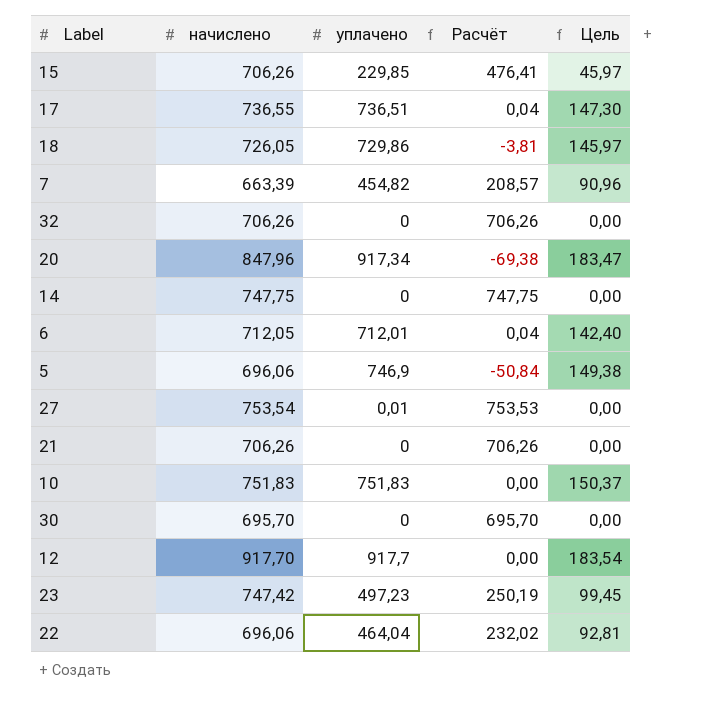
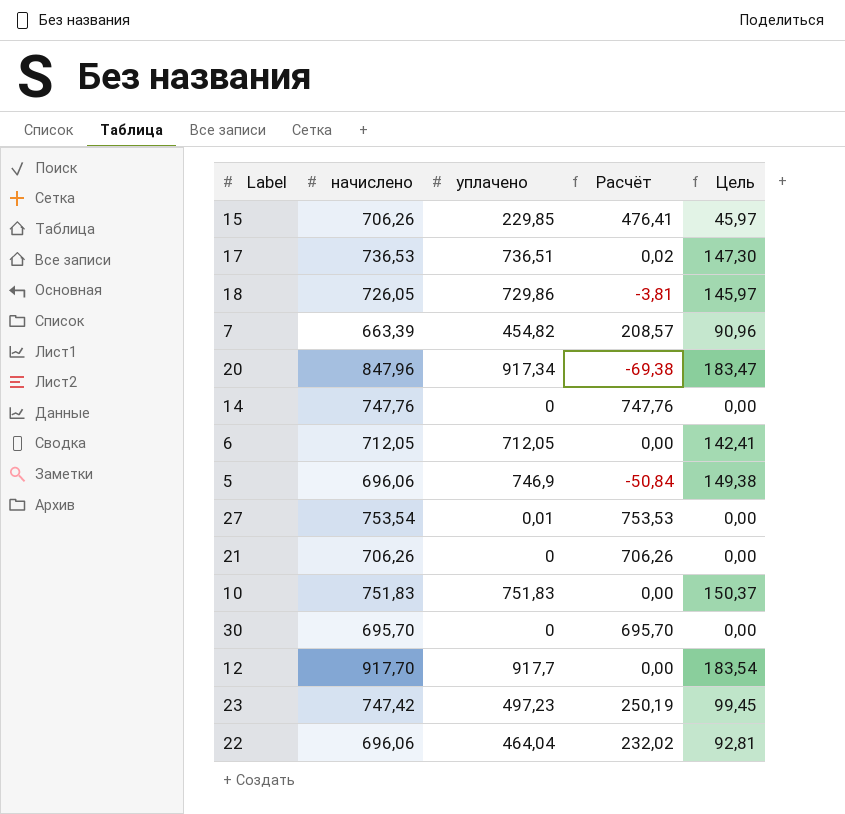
row 32: 706,26 | 0 | 706,26 | 0,00 -> none
17 | начислено: 736,55 -> 736,53
17 | Расчёт: 0,04 -> 0,02
14 | начислено: 747,75 -> 747,76
14 | Расчёт: 747,75 -> 747,76
6 | уплачено: 712,01 -> 712,05
6 | Расчёт: 0,04 -> 0,00
6 | Цель: 142,40 -> 142,41

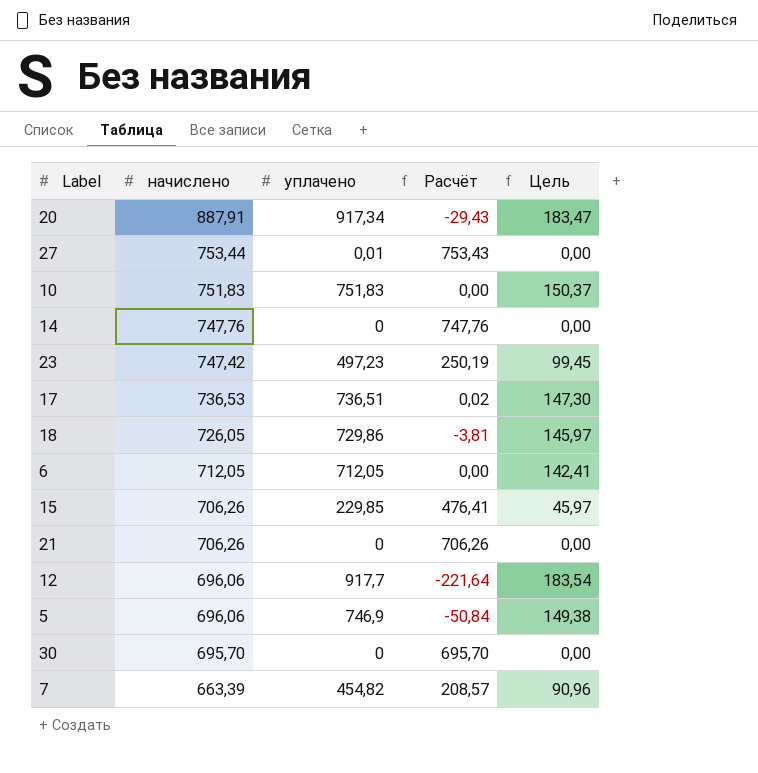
row order: none -> начислено descending
row 22: 696,06 | 464,04 | 232,02 | 92,81 -> none
20 | начислено: 847,96 -> 887,91
20 | Расчёт: -69,38 -> -29,43
27 | начислено: 753,54 -> 753,44
27 | Расчёт: 753,53 -> 753,43
12 | начислено: 917,70 -> 696,06
12 | Расчёт: 0,00 -> -221,64

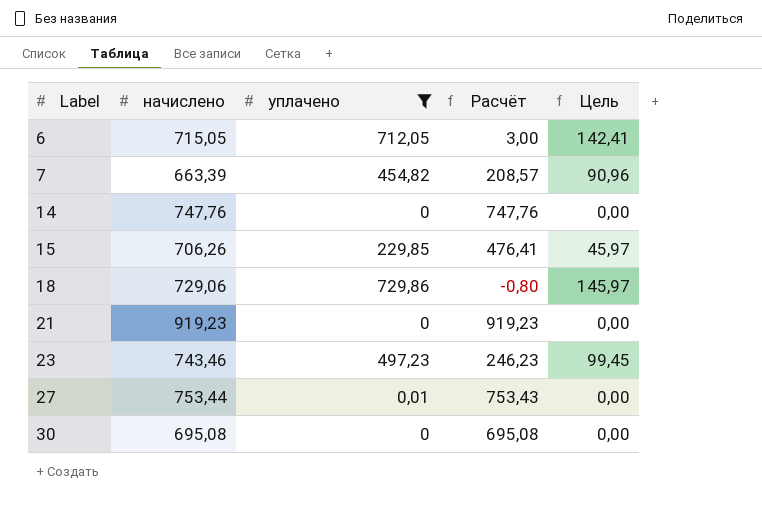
filter: none -> уплачено <= 729,86
row order: начислено descending -> Label ascending
6 | начислено: 712,05 -> 715,05
6 | Расчёт: 0,00 -> 3,00
18 | начислено: 726,05 -> 729,06
18 | Расчёт: -3,81 -> -0,80
21 | начислено: 706,26 -> 919,23
21 | Расчёт: 706,26 -> 919,23
23 | начислено: 747,42 -> 743,46
23 | Расчёт: 250,19 -> 246,23
30 | начислено: 695,70 -> 695,08
30 | Расчёт: 695,70 -> 695,08

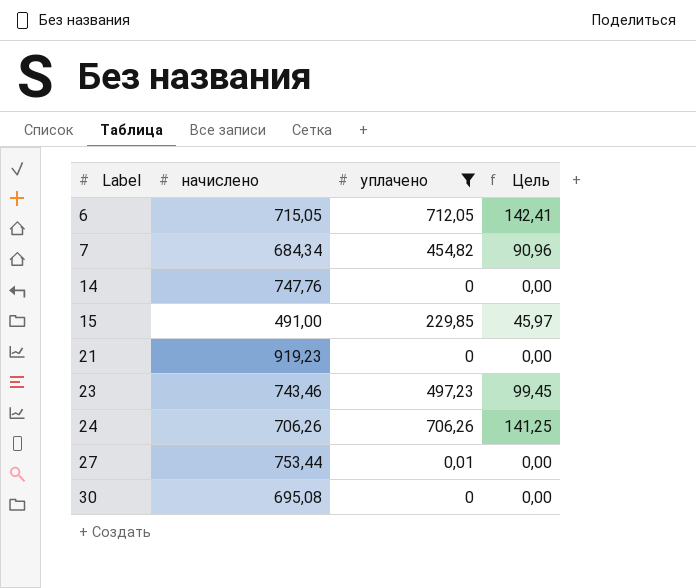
column Расчёт | formula: [начислено] - [уплачено] -> none
row 18: 729,06 | 729,86 | -0,80 | 145,97 -> none
7 | начислено: 663,39 -> 684,34
15 | начислено: 706,26 -> 491,00
row 24: none -> 706,26 | 706,26 | 141,25

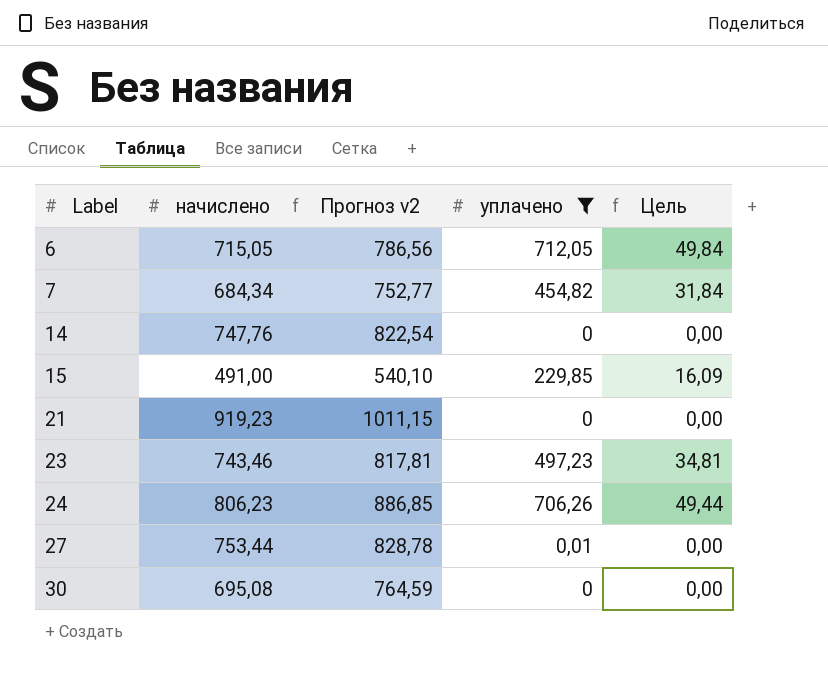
column Прогноз v2 | formula: none -> [начислено] * 1,1
column Цель | formula: [уплачено] * 0,2 -> [уплачено] * 0,07
24 | начислено: 706,26 -> 806,23

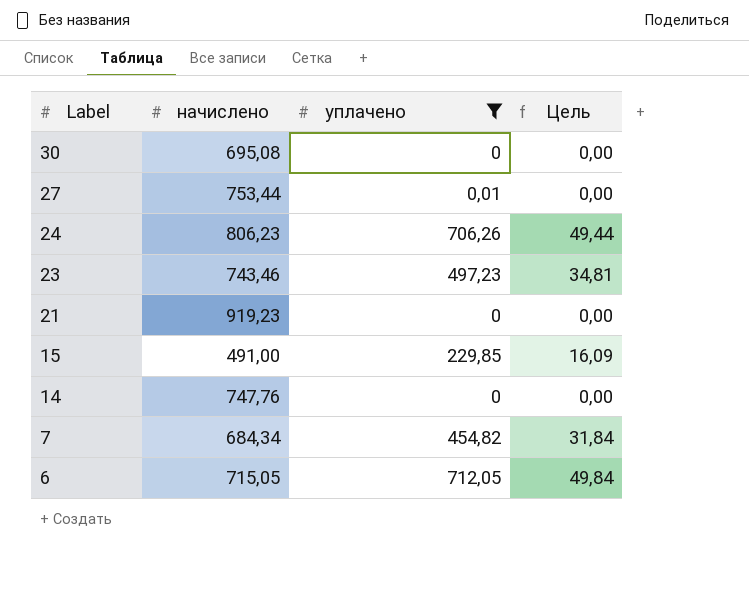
row order: Label ascending -> Label descending
column Прогноз v2 | formula: [начислено] * 1,1 -> none

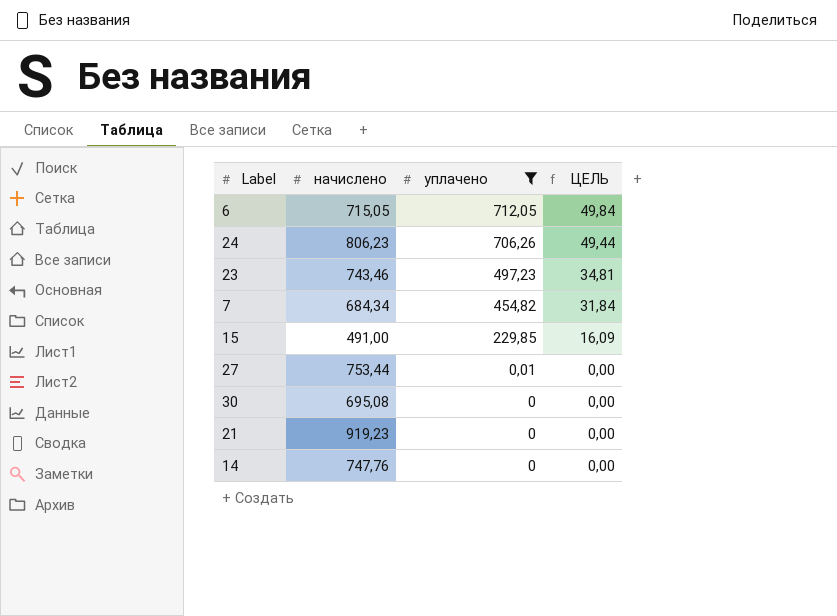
row order: Label descending -> уплачено descending
column name: Цель -> ЦЕЛЬ

